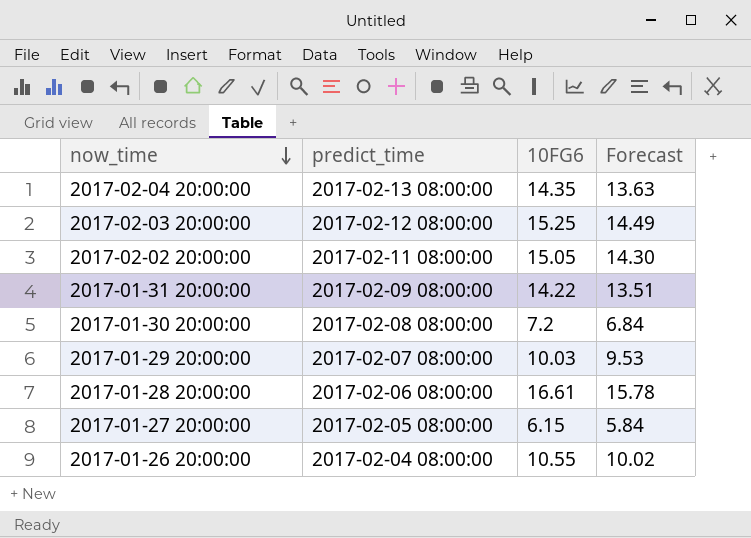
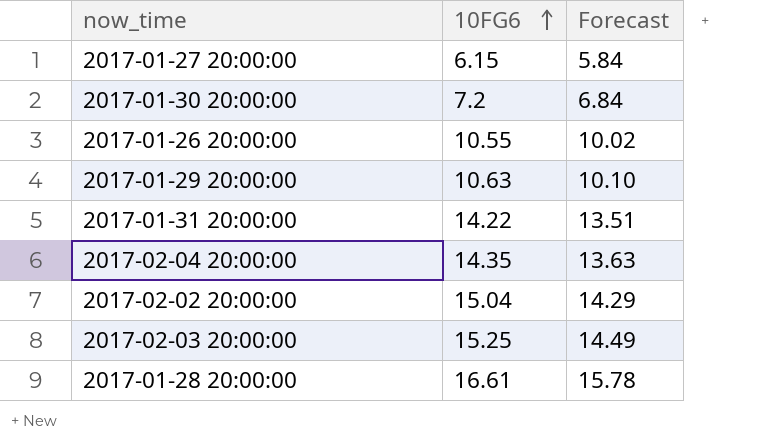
row order: now_time descending -> 10FG6 ascending
column predict_time | position: 2 -> none
2017-01-29 20:00:00 | 10FG6: 10.03 -> 10.63
2017-01-29 20:00:00 | Forecast: 9.53 -> 10.10
2017-02-02 20:00:00 | 10FG6: 15.05 -> 15.04
2017-02-02 20:00:00 | Forecast: 14.30 -> 14.29

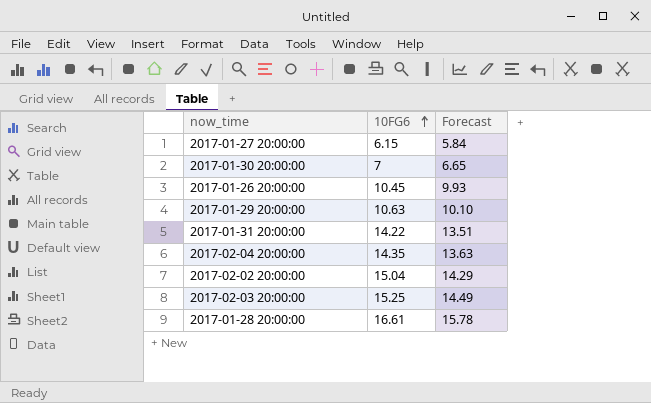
2017-01-30 20:00:00 | 10FG6: 7.2 -> 7
2017-01-30 20:00:00 | Forecast: 6.84 -> 6.65
2017-01-26 20:00:00 | 10FG6: 10.55 -> 10.45
2017-01-26 20:00:00 | Forecast: 10.02 -> 9.93

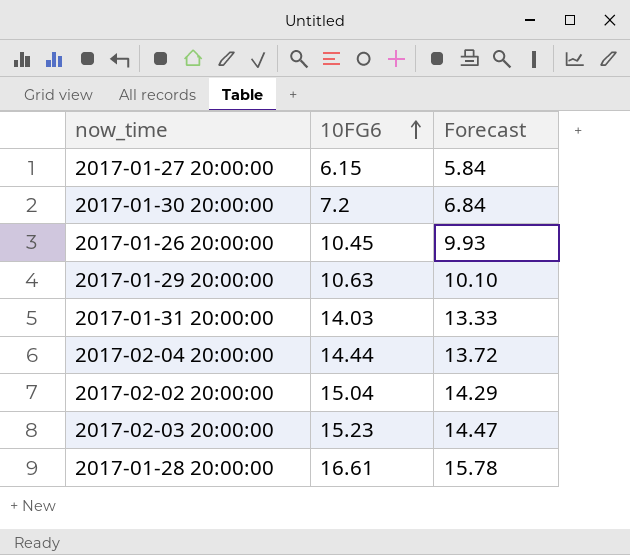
2017-01-30 20:00:00 | 10FG6: 7 -> 7.2
2017-01-30 20:00:00 | Forecast: 6.65 -> 6.84
2017-01-31 20:00:00 | 10FG6: 14.22 -> 14.03
2017-01-31 20:00:00 | Forecast: 13.51 -> 13.33
2017-02-04 20:00:00 | 10FG6: 14.35 -> 14.44
2017-02-04 20:00:00 | Forecast: 13.63 -> 13.72
2017-02-03 20:00:00 | 10FG6: 15.25 -> 15.23
2017-02-03 20:00:00 | Forecast: 14.49 -> 14.47

